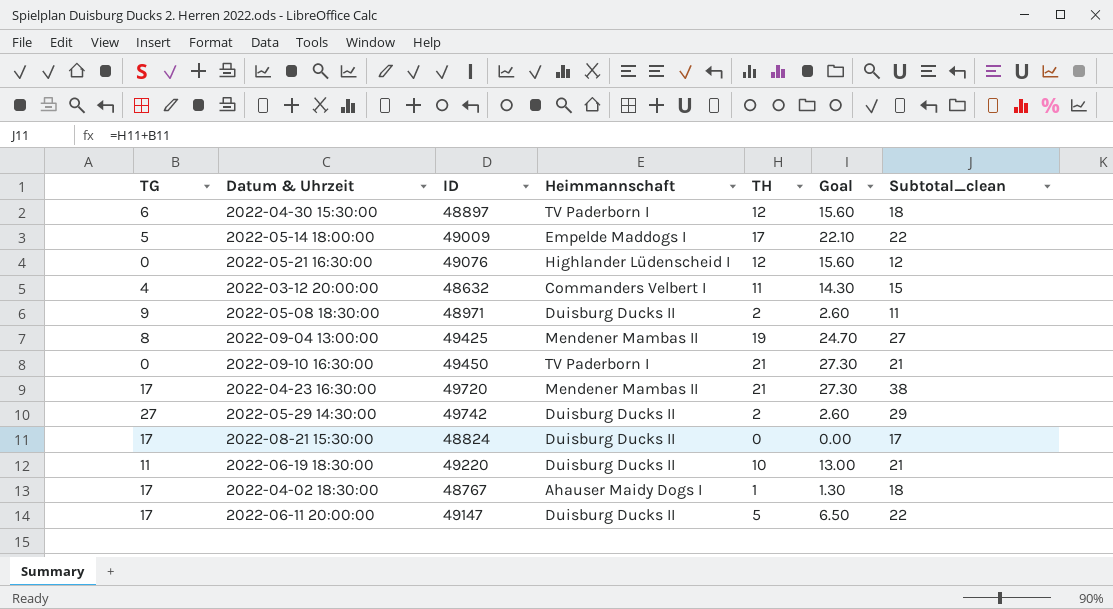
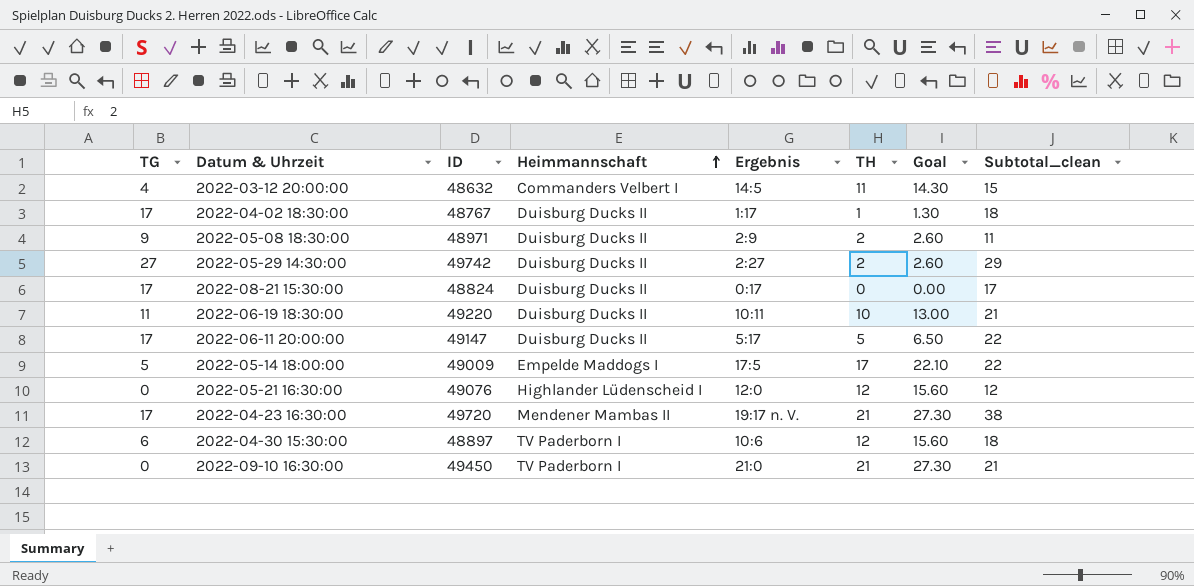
row order: none -> Heimmannschaft ascending
column Ergebnis | position: none -> 5
row 2022-09-04 13:00:00: 8 | 49425 | Mendener Mambas II | 19 | 24.70 | 27 -> none
2022-04-02 18:30:00 | Heimmannschaft: Ahauser Maidy Dogs I -> Duisburg Ducks II

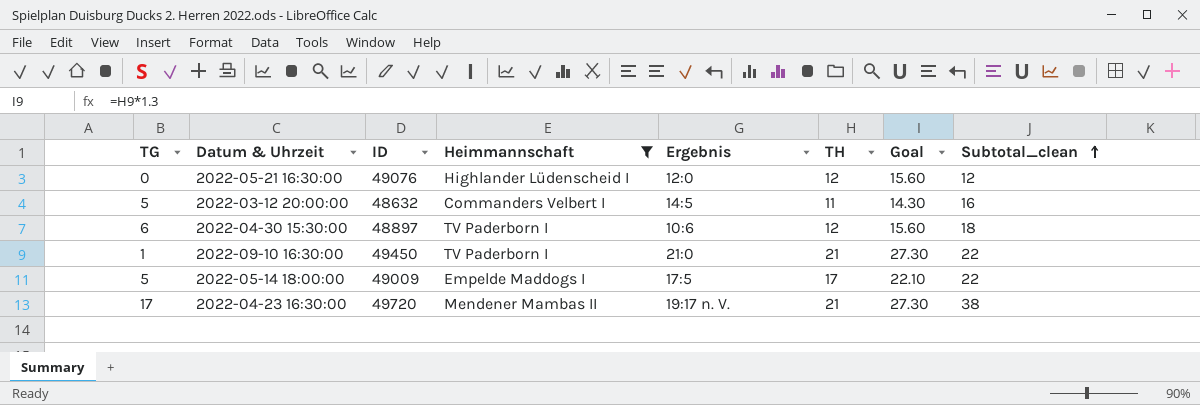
filter: none -> Heimmannschaft != Duisburg Ducks II
row order: Heimmannschaft ascending -> Subtotal_clean ascending
2022-03-12 20:00:00 | TG: 4 -> 5
2022-03-12 20:00:00 | Subtotal_clean: 15 -> 16
2022-09-10 16:30:00 | TG: 0 -> 1
2022-09-10 16:30:00 | Subtotal_clean: 21 -> 22

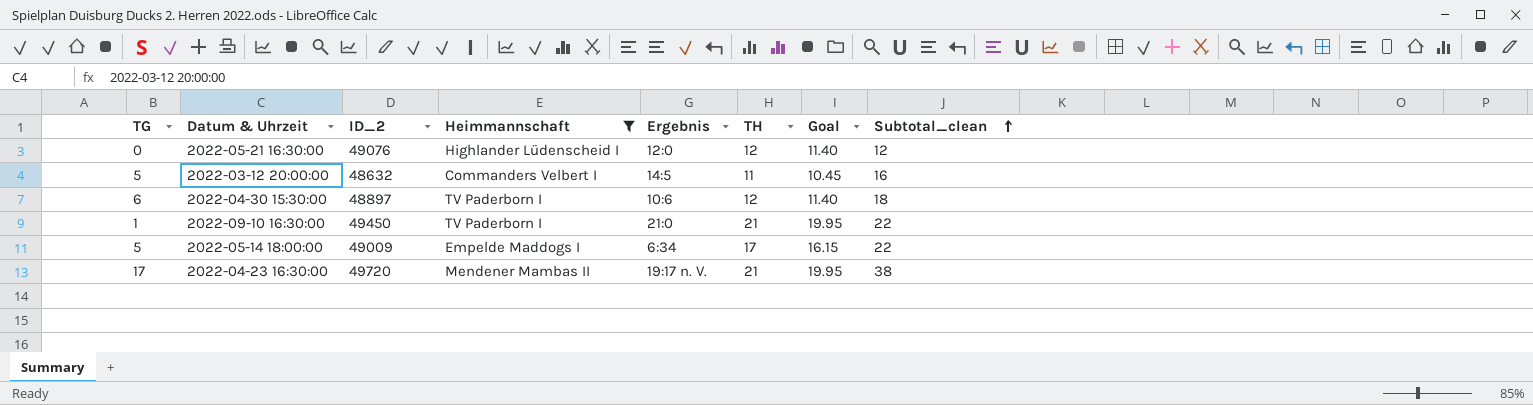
column name: ID -> ID_2
column Goal | formula: [TH] * 1.3 -> [TH] * 0.95
2022-05-14 18:00:00 | Ergebnis: 17:5 -> 6:34

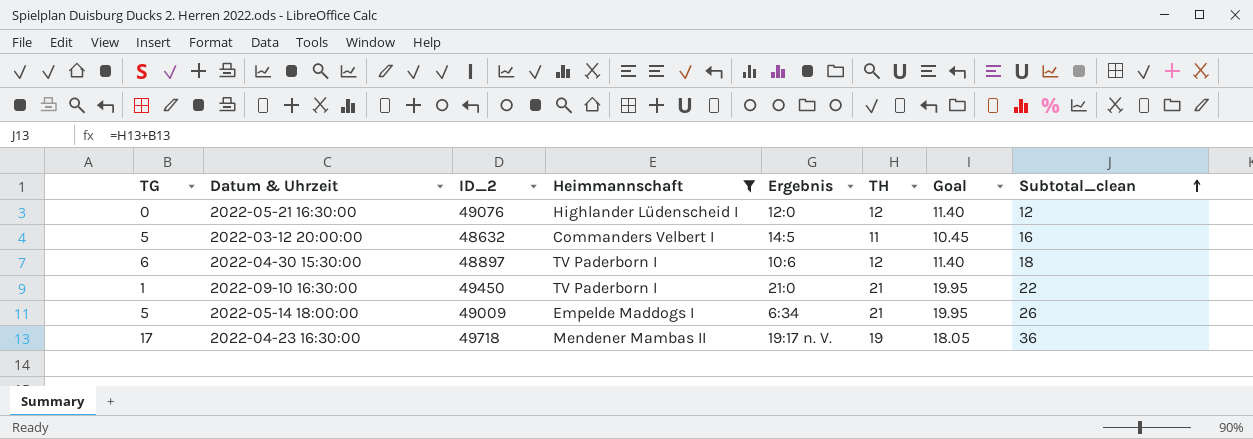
2022-05-14 18:00:00 | TH: 17 -> 21
2022-05-14 18:00:00 | Goal: 16.15 -> 19.95
2022-05-14 18:00:00 | Subtotal_clean: 22 -> 26
2022-04-23 16:30:00 | ID_2: 49720 -> 49718
2022-04-23 16:30:00 | TH: 21 -> 19
2022-04-23 16:30:00 | Goal: 19.95 -> 18.05
2022-04-23 16:30:00 | Subtotal_clean: 38 -> 36

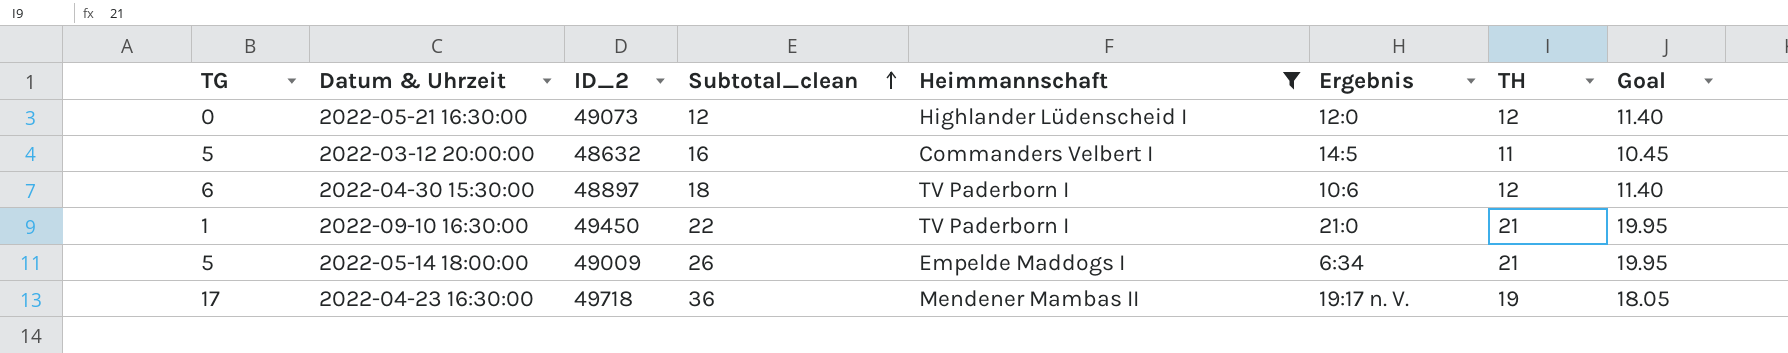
column Subtotal_clean | position: 8 -> 4
2022-05-21 16:30:00 | ID_2: 49076 -> 49073

